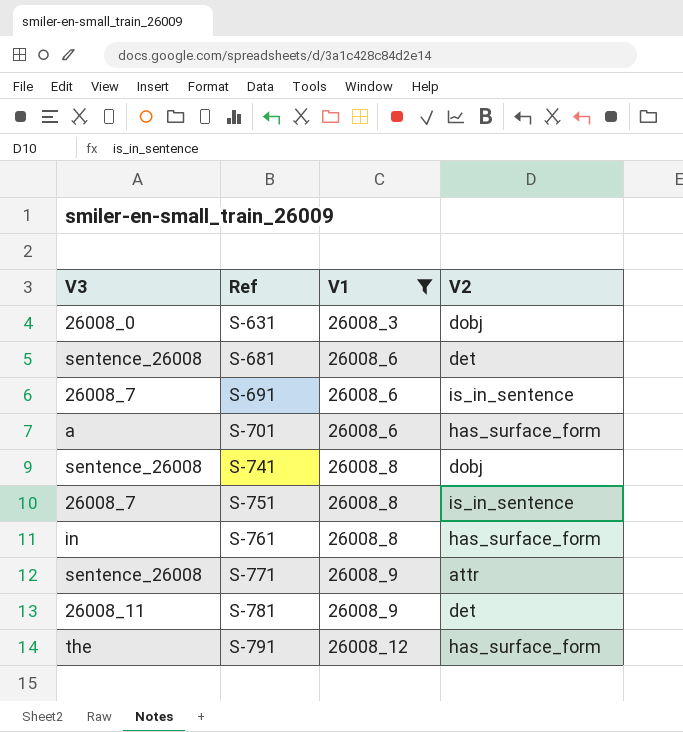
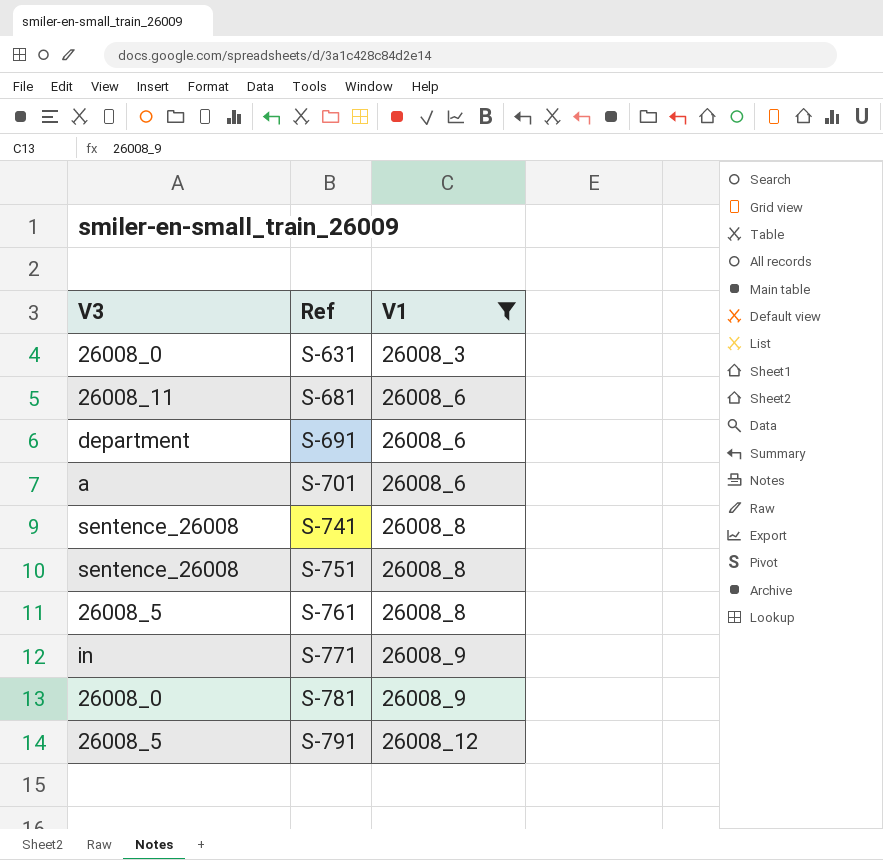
column V2 | position: 4 -> none
S-681 | V3: sentence_26008 -> 26008_11
S-691 | V3: 26008_7 -> department
S-751 | V3: 26008_7 -> sentence_26008
S-761 | V3: in -> 26008_5
S-771 | V3: sentence_26008 -> in
S-781 | V3: 26008_11 -> 26008_0
S-791 | V3: the -> 26008_5

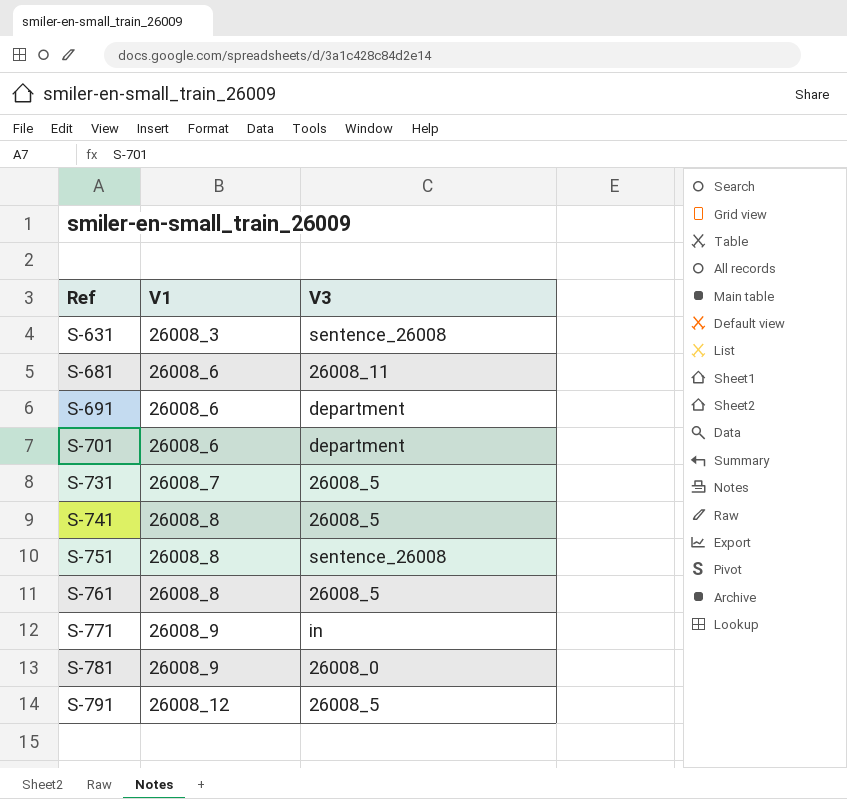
filter: V1 != 26008_7 -> none
column V3 | position: 1 -> 3
S-631 | V3: 26008_0 -> sentence_26008
S-701 | V3: a -> department
S-741 | V3: sentence_26008 -> 26008_5

